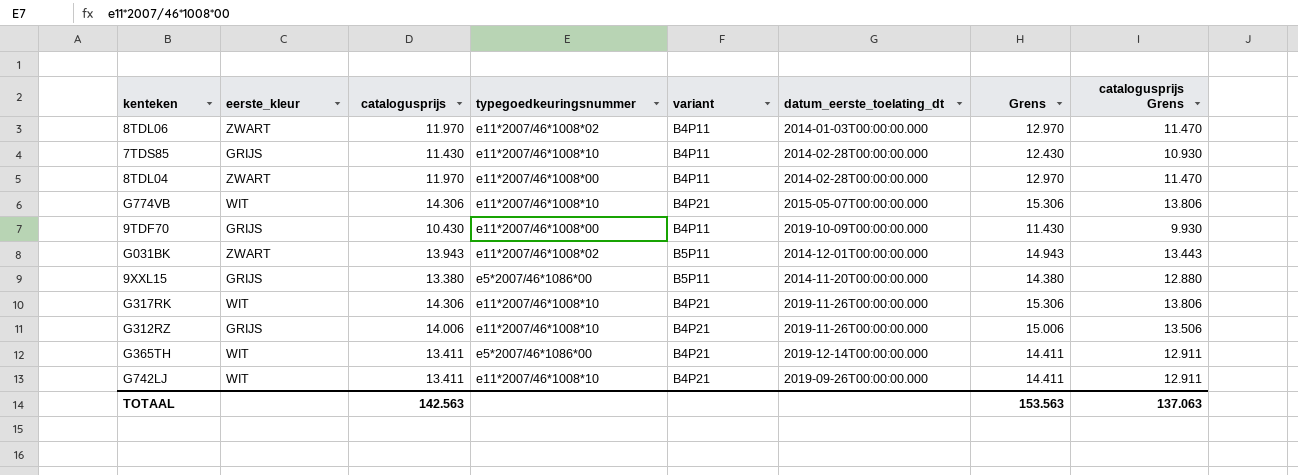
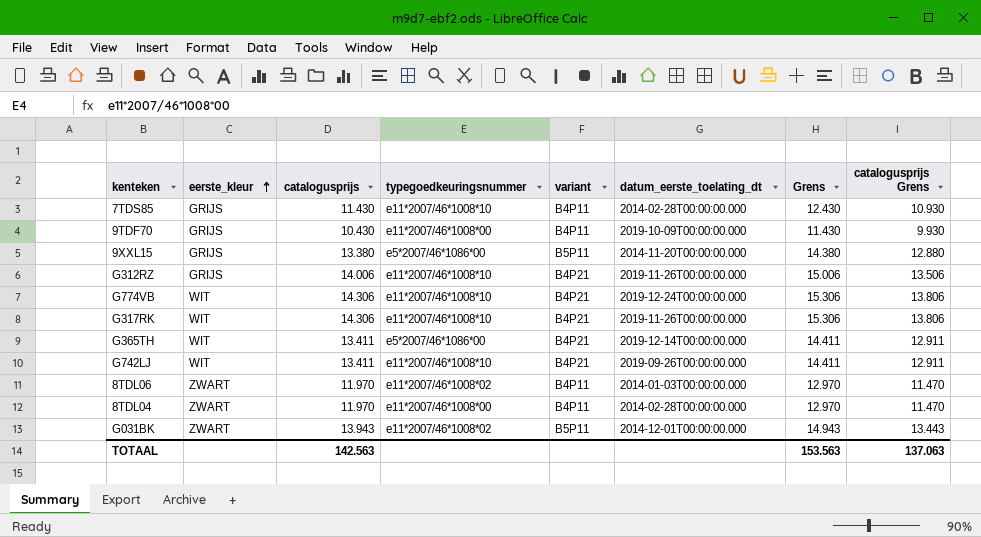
row order: none -> eerste_kleur ascending
G774VB | datum_eerste_toelating_dt: 2015-05-07T00:00:00.000 -> 2019-12-24T00:00:00.000

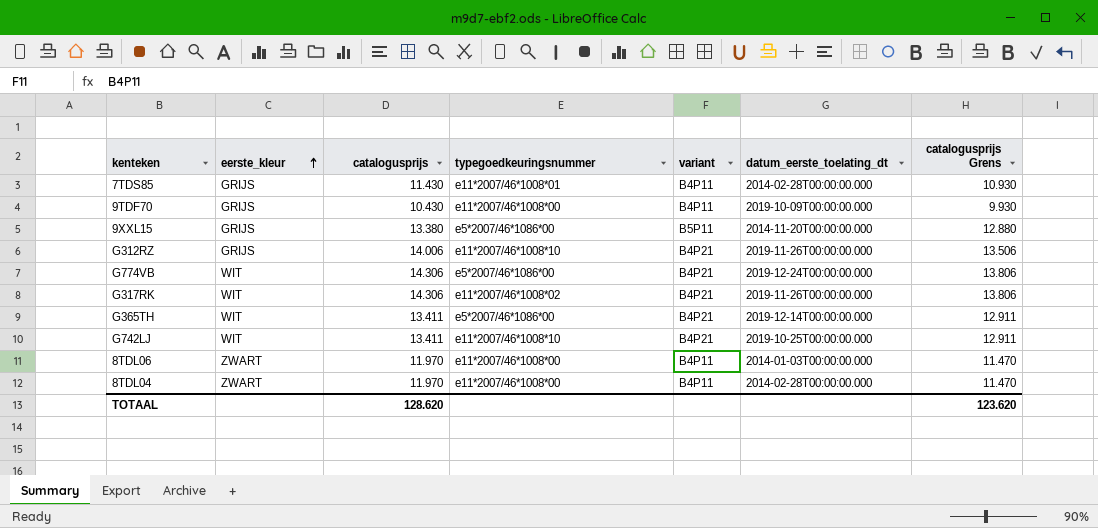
column Grens | formula: [catalogusprijs] + 1000 -> none
row G031BK: ZWART | 13.943 | e11*2007/46*1008*02 | B5P11 | 2014-12-01T00:00:00.000 | 14.943 | 13.443 -> none
7TDS85 | typegoedkeuringsnummer: e11*2007/46*1008*10 -> e11*2007/46*1008*01
G774VB | typegoedkeuringsnummer: e11*2007/46*1008*10 -> e5*2007/46*1086*00
G317RK | typegoedkeuringsnummer: e11*2007/46*1008*10 -> e11*2007/46*1008*02
G742LJ | datum_eerste_toelating_dt: 2019-09-26T00:00:00.000 -> 2019-10-25T00:00:00.000
8TDL06 | typegoedkeuringsnummer: e11*2007/46*1008*02 -> e11*2007/46*1008*00
TOTAAL | catalogusprijs: 142.563 -> 128.620
TOTAAL | catalogusprijs Grens: 137.063 -> 123.620

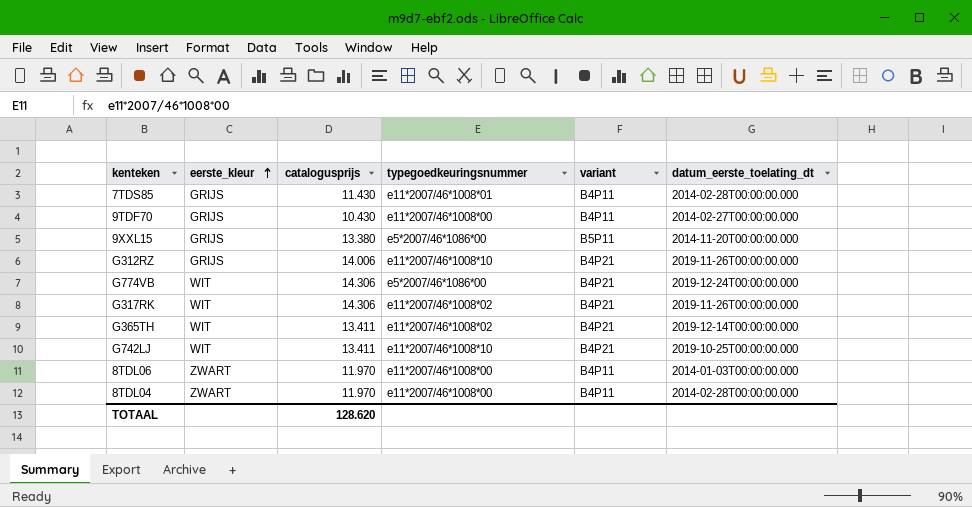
column catalogusprijs Grens | formula: [catalogusprijs] - 500 -> none
9TDF70 | datum_eerste_toelating_dt: 2019-10-09T00:00:00.000 -> 2014-02-27T00:00:00.000
G365TH | typegoedkeuringsnummer: e5*2007/46*1086*00 -> e11*2007/46*1008*02

